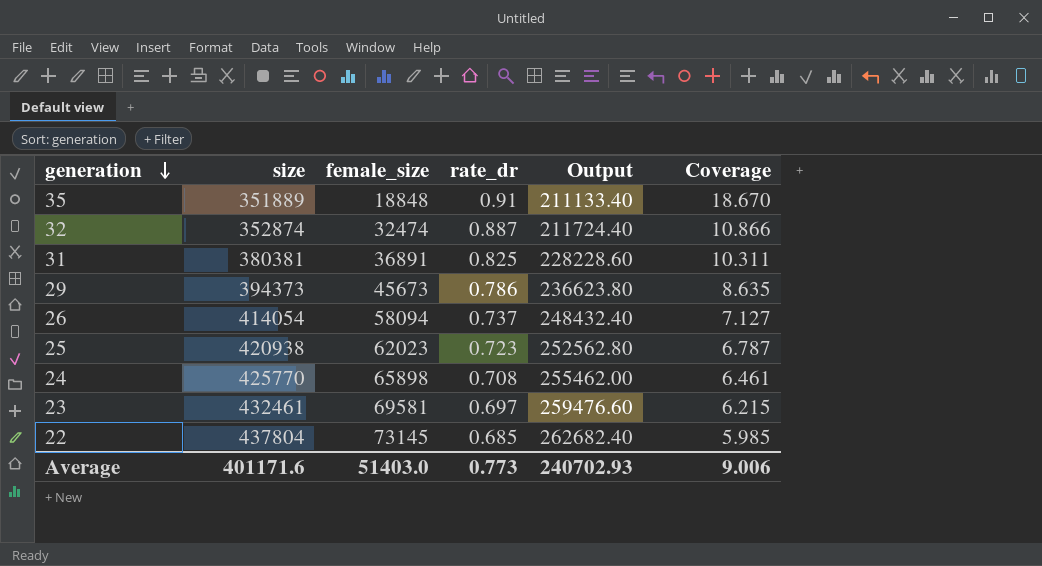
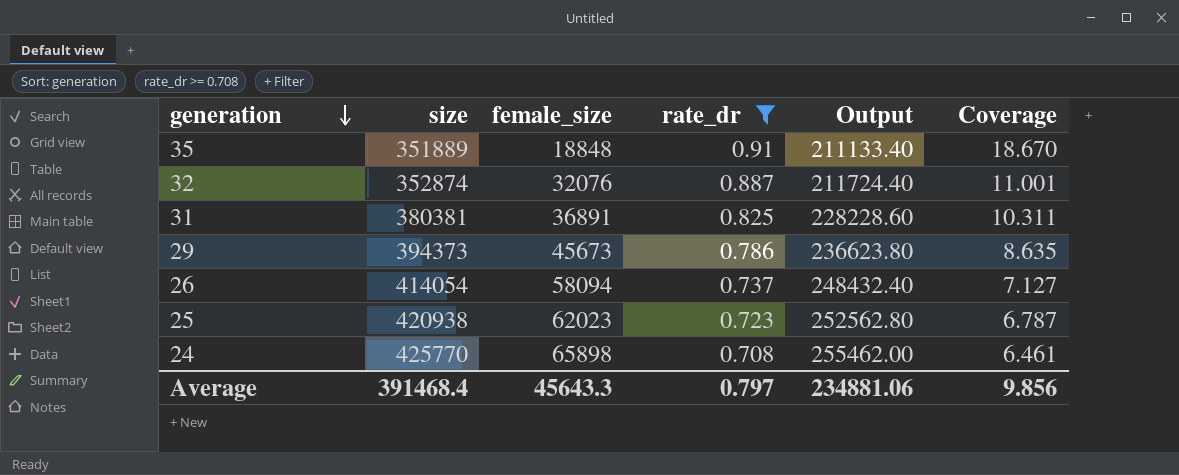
filter: none -> rate_dr >= 0.708
32 | female_size: 32474 -> 32076
32 | Coverage: 10.866 -> 11.001
Average | size: 401171.6 -> 391468.4
Average | female_size: 51403.0 -> 45643.3
Average | rate_dr: 0.773 -> 0.797
Average | Output: 240702.93 -> 234881.06
Average | Coverage: 9.006 -> 9.856

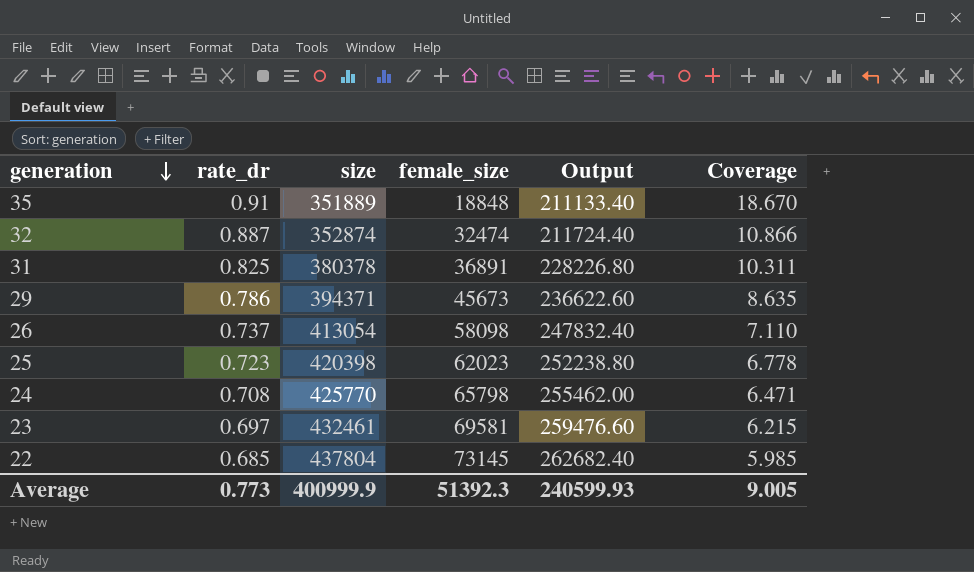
filter: rate_dr >= 0.708 -> none
column rate_dr | position: 4 -> 2
32 | female_size: 32076 -> 32474
32 | Coverage: 11.001 -> 10.866
31 | size: 380381 -> 380378
31 | Output: 228228.60 -> 228226.80
29 | size: 394373 -> 394371
29 | Output: 236623.80 -> 236622.60
26 | size: 414054 -> 413054
26 | female_size: 58094 -> 58098
26 | Output: 248432.40 -> 247832.40
26 | Coverage: 7.127 -> 7.110
25 | size: 420938 -> 420398
25 | Output: 252562.80 -> 252238.80
25 | Coverage: 6.787 -> 6.778
24 | female_size: 65898 -> 65798
24 | Coverage: 6.461 -> 6.471
Average | rate_dr: 0.797 -> 0.773
Average | size: 391468.4 -> 400999.9
Average | female_size: 45643.3 -> 51392.3
Average | Output: 234881.06 -> 240599.93
Average | Coverage: 9.856 -> 9.005

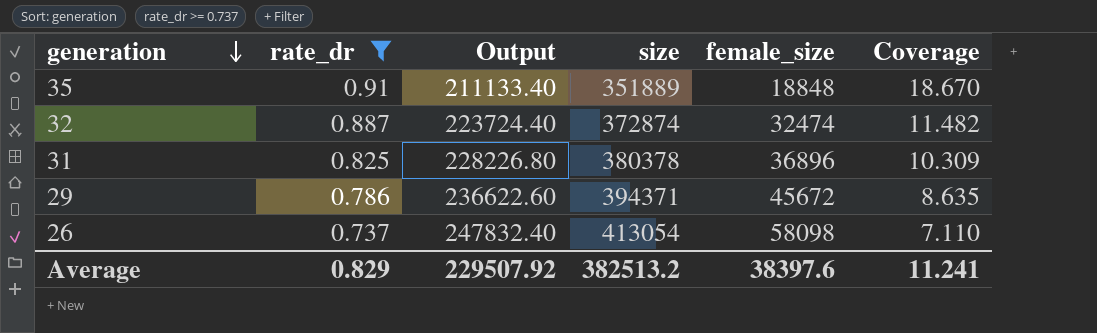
filter: none -> rate_dr >= 0.737
column Output | position: 5 -> 3
32 | Output: 211724.40 -> 223724.40
32 | size: 352874 -> 372874
32 | Coverage: 10.866 -> 11.482
31 | female_size: 36891 -> 36896
31 | Coverage: 10.311 -> 10.309
29 | female_size: 45673 -> 45672
Average | rate_dr: 0.773 -> 0.829
Average | Output: 240599.93 -> 229507.92
Average | size: 400999.9 -> 382513.2
Average | female_size: 51392.3 -> 38397.6
Average | Coverage: 9.005 -> 11.241

